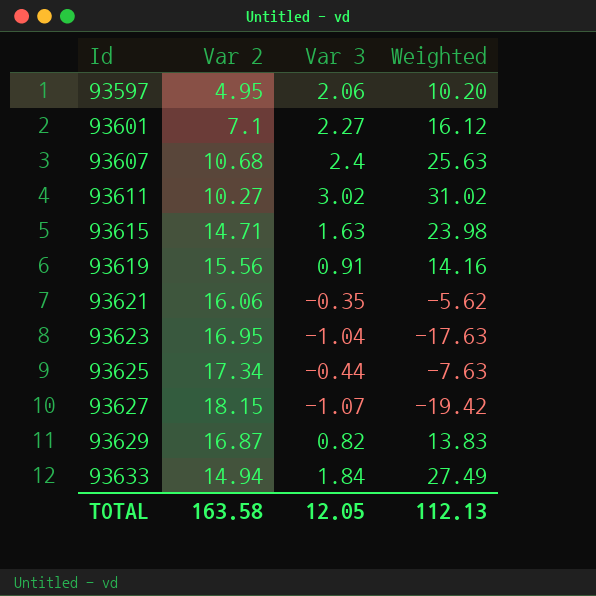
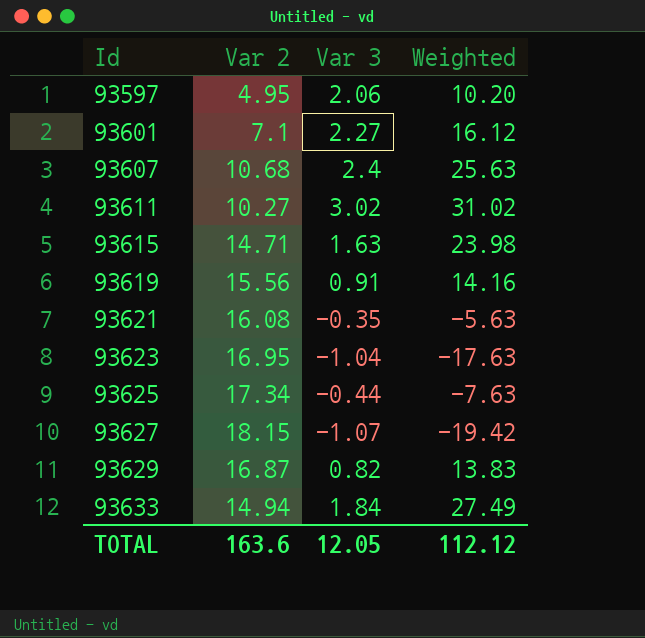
93621 | Var 2: 16.06 -> 16.08
93621 | Weighted: -5.62 -> -5.63
TOTAL | Var 2: 163.58 -> 163.6
TOTAL | Weighted: 112.13 -> 112.12

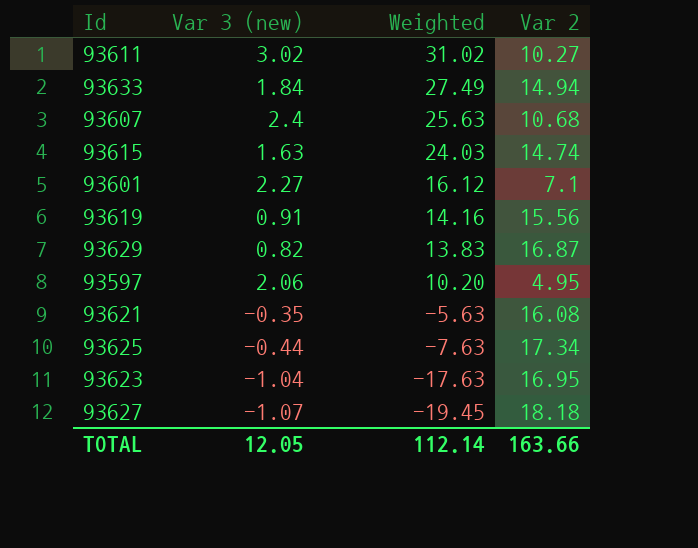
row order: Id ascending -> Weighted descending
column name: Var 3 -> Var 3 (new)
column Var 2 | position: 2 -> 4
93615 | Weighted: 23.98 -> 24.03
93615 | Var 2: 14.71 -> 14.74
93627 | Weighted: -19.42 -> -19.45
93627 | Var 2: 18.15 -> 18.18
TOTAL | Weighted: 112.12 -> 112.14
TOTAL | Var 2: 163.6 -> 163.66

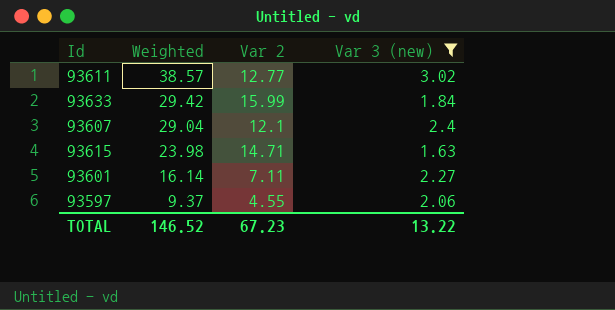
filter: none -> Var 3 (new) >= 1.63
column Var 3 (new) | position: 2 -> 4
93611 | Weighted: 31.02 -> 38.57
93611 | Var 2: 10.27 -> 12.77
93633 | Weighted: 27.49 -> 29.42
93633 | Var 2: 14.94 -> 15.99
93607 | Weighted: 25.63 -> 29.04
93607 | Var 2: 10.68 -> 12.1
93615 | Weighted: 24.03 -> 23.98
93615 | Var 2: 14.74 -> 14.71
93601 | Weighted: 16.12 -> 16.14
93601 | Var 2: 7.1 -> 7.11
93597 | Weighted: 10.20 -> 9.37
93597 | Var 2: 4.95 -> 4.55
TOTAL | Weighted: 112.14 -> 146.52
TOTAL | Var 2: 163.66 -> 67.23
TOTAL | Var 3 (new): 12.05 -> 13.22

